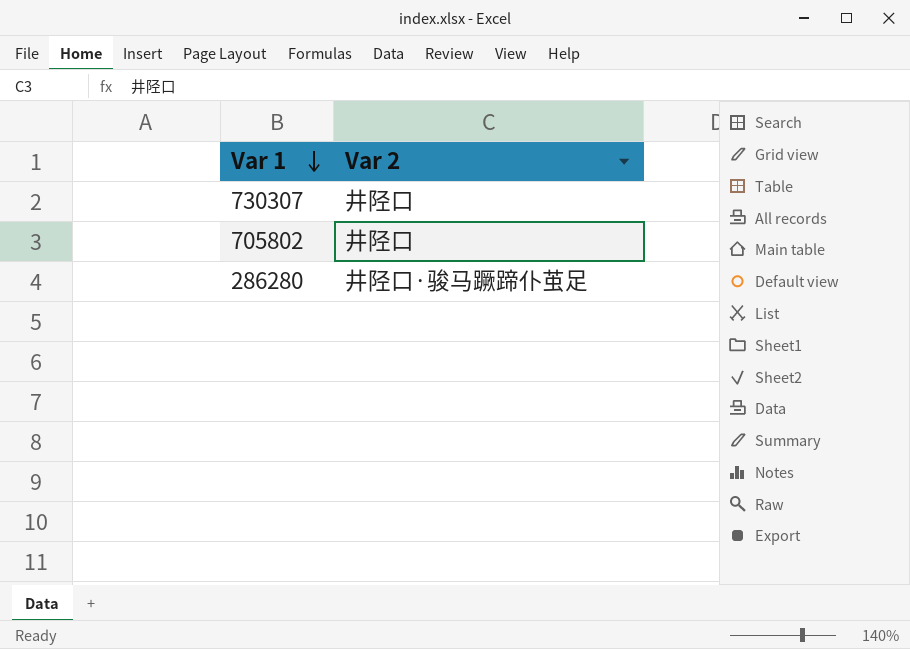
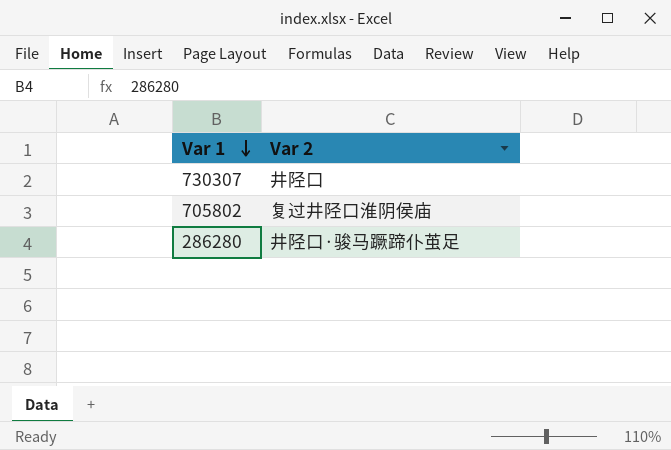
705802 | Var 2: 井陉口 -> 复过井陉口淮阴侯庙

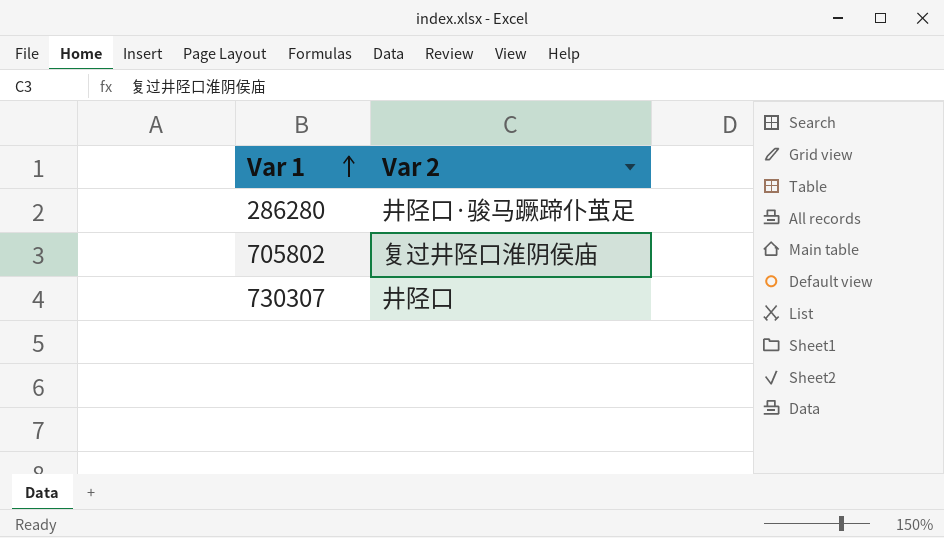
row order: Var 1 descending -> Var 1 ascending

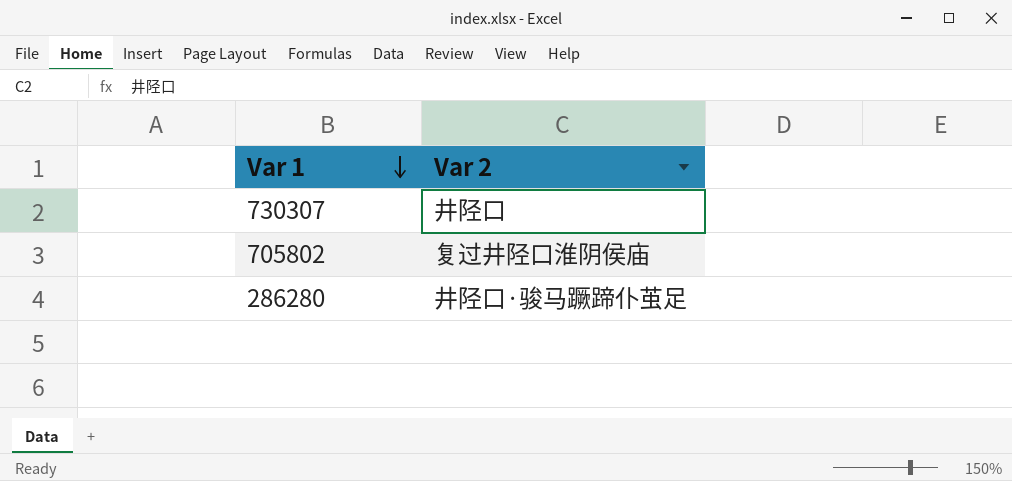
row order: Var 1 ascending -> Var 1 descending

